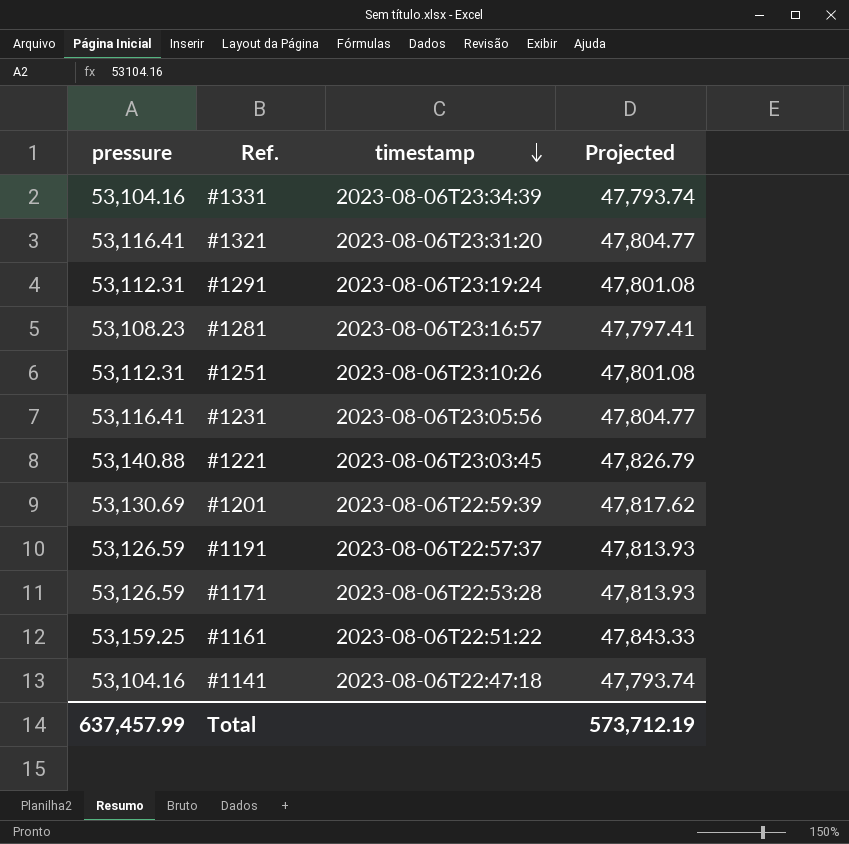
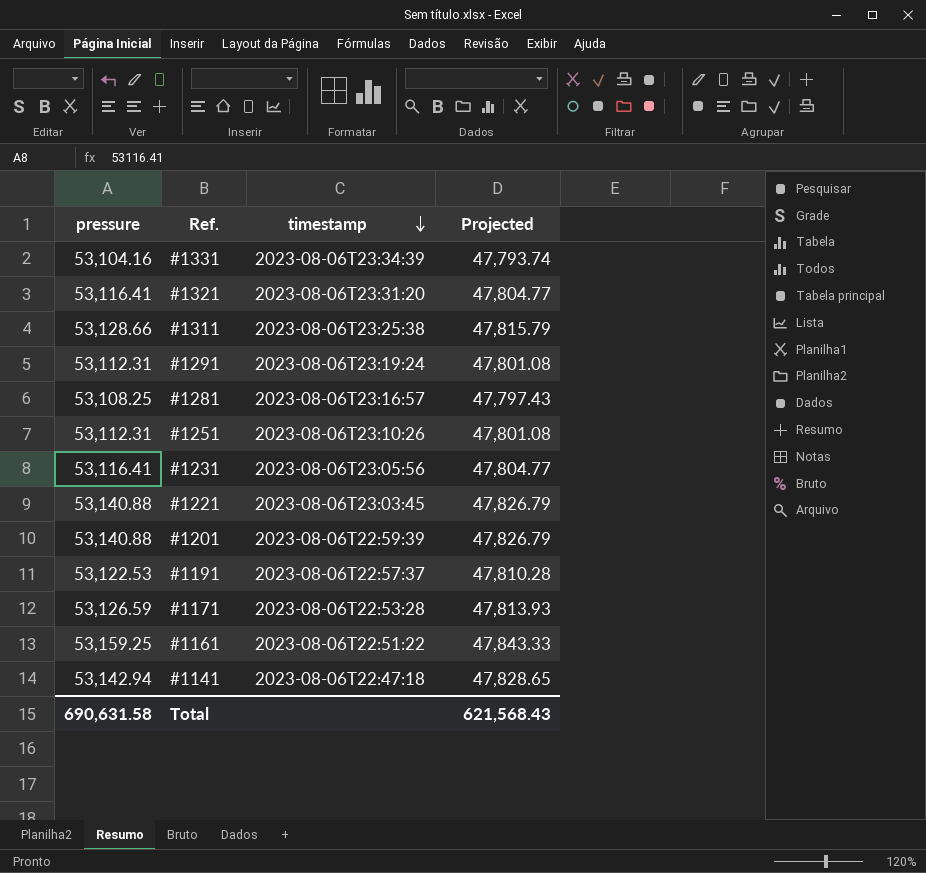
row #1311: none -> 53,128.66 | 2023-08-06T23:25:38 | 47,815.79
#1281 | pressure: 53,108.23 -> 53,108.25
#1281 | Projected: 47,797.41 -> 47,797.43
#1201 | pressure: 53,130.69 -> 53,140.88
#1201 | Projected: 47,817.62 -> 47,826.79
#1191 | pressure: 53,126.59 -> 53,122.53
#1191 | Projected: 47,813.93 -> 47,810.28
#1141 | pressure: 53,104.16 -> 53,142.94
#1141 | Projected: 47,793.74 -> 47,828.65
Total | pressure: 637,457.99 -> 690,631.58
Total | Projected: 573,712.19 -> 621,568.43

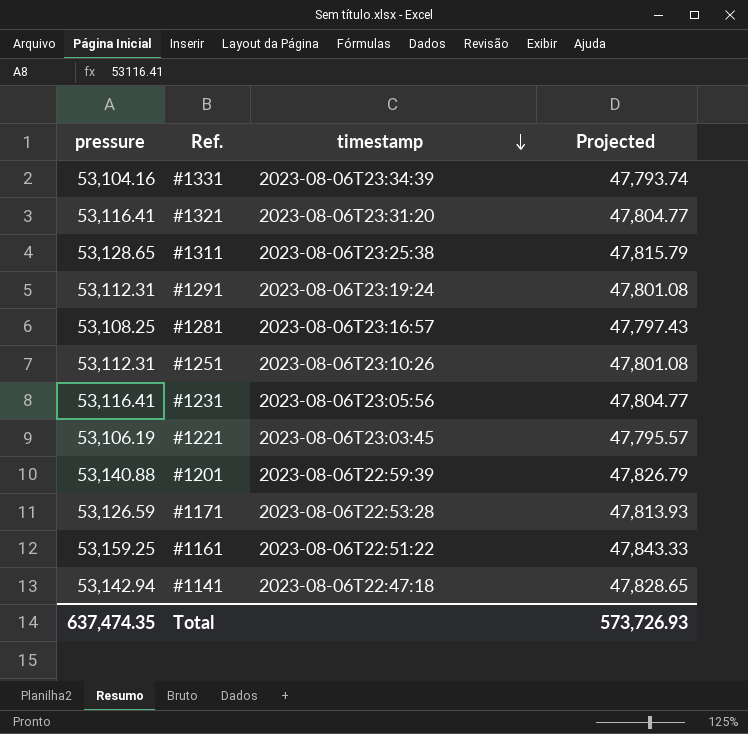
row #1191: 53,122.53 | 2023-08-06T22:57:37 | 47,810.28 -> none
#1311 | pressure: 53,128.66 -> 53,128.65
#1221 | pressure: 53,140.88 -> 53,106.19
#1221 | Projected: 47,826.79 -> 47,795.57
Total | pressure: 690,631.58 -> 637,474.35
Total | Projected: 621,568.43 -> 573,726.93

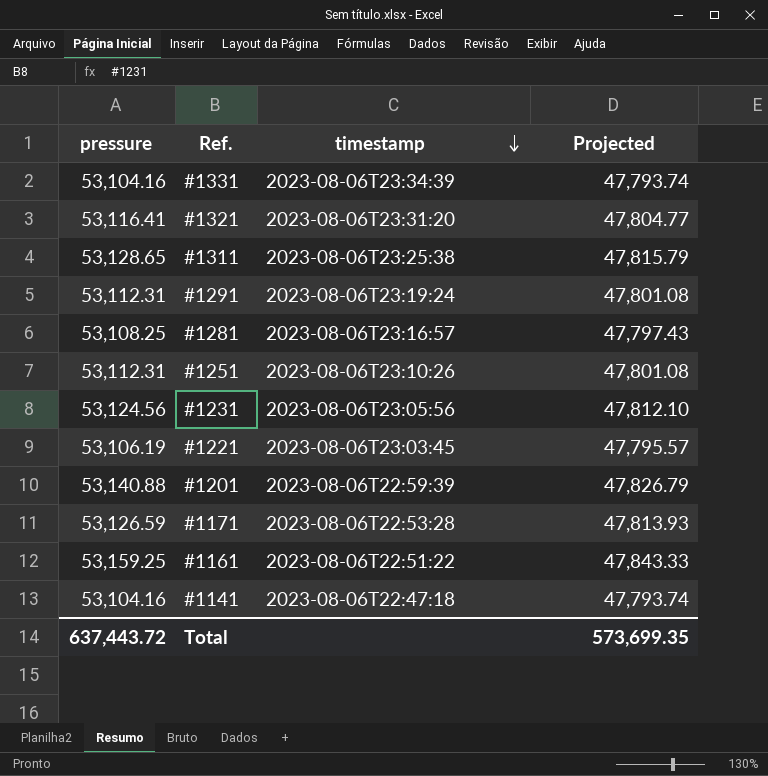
#1231 | pressure: 53,116.41 -> 53,124.56
#1231 | Projected: 47,804.77 -> 47,812.10
#1141 | pressure: 53,142.94 -> 53,104.16
#1141 | Projected: 47,828.65 -> 47,793.74
Total | pressure: 637,474.35 -> 637,443.72
Total | Projected: 573,726.93 -> 573,699.35

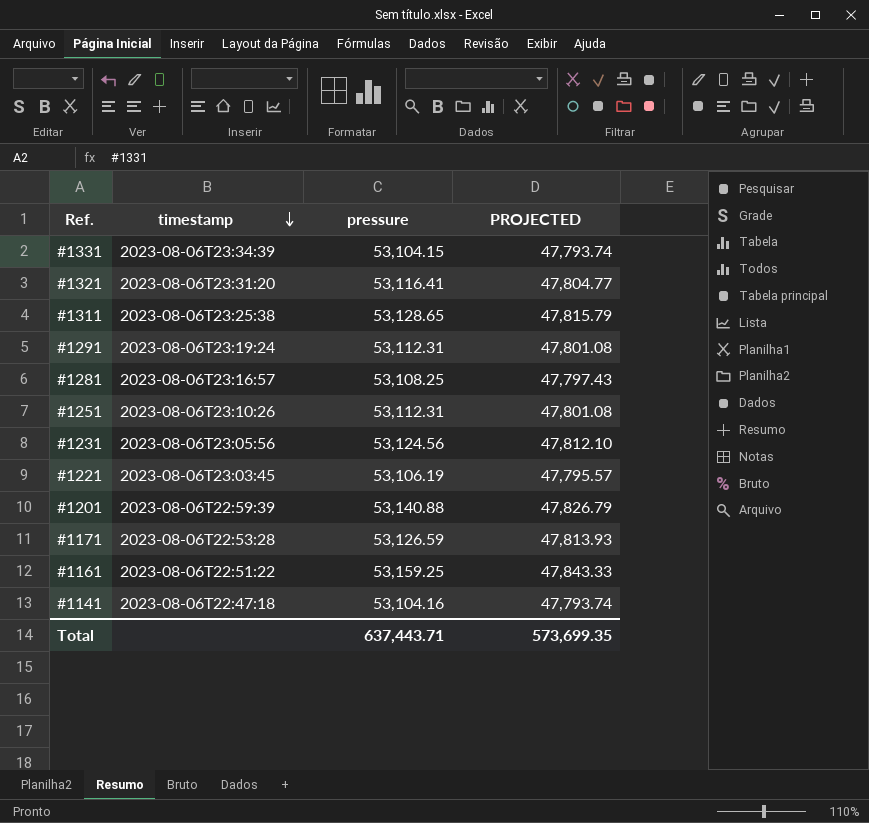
column pressure | position: 1 -> 3
column name: Projected -> PROJECTED
#1331 | pressure: 53,104.16 -> 53,104.15
Total | pressure: 637,443.72 -> 637,443.71

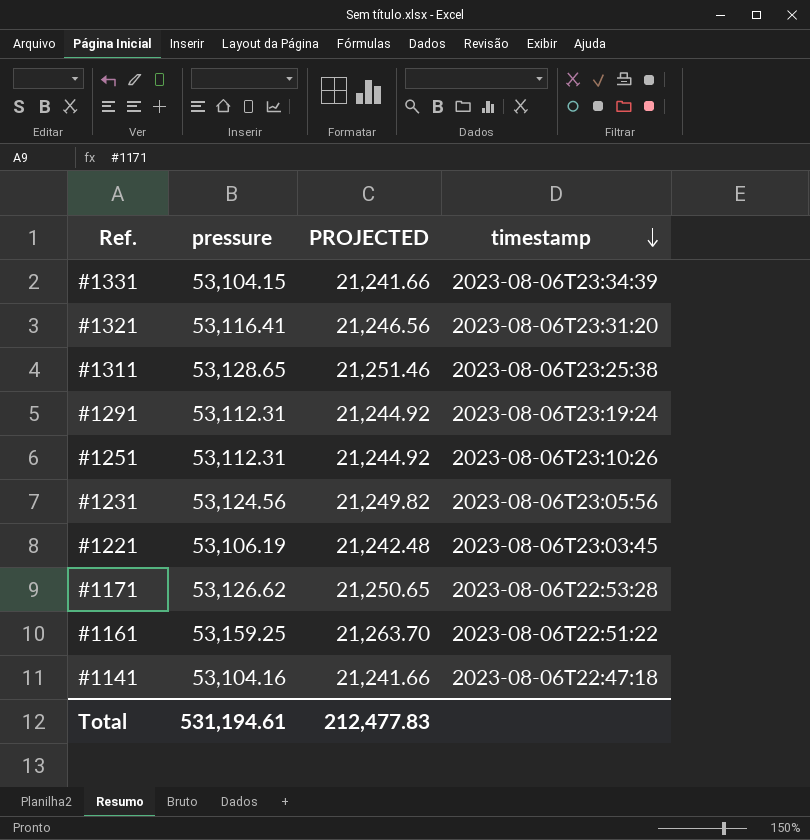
column PROJECTED | formula: [pressure] * 0.9 -> [pressure] * 0.4
column timestamp | position: 2 -> 4
row #1281: 2023-08-06T23:16:57 | 53,108.25 | 47,797.43 -> none
row #1201: 2023-08-06T22:59:39 | 53,140.88 | 47,826.79 -> none
#1171 | pressure: 53,126.59 -> 53,126.62
Total | pressure: 637,443.71 -> 531,194.61
Total | PROJECTED: 573,699.35 -> 212,477.83

